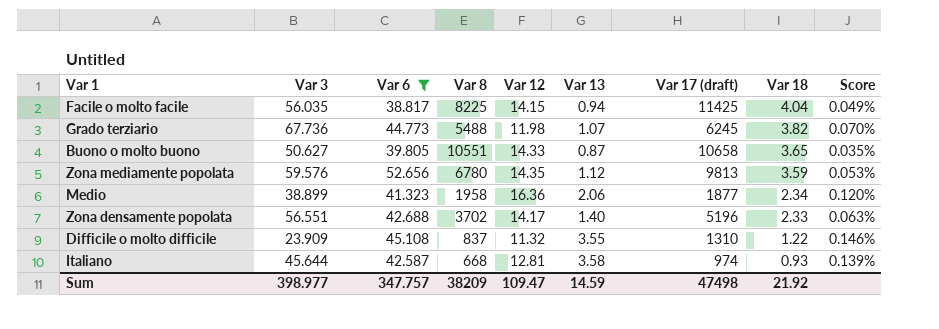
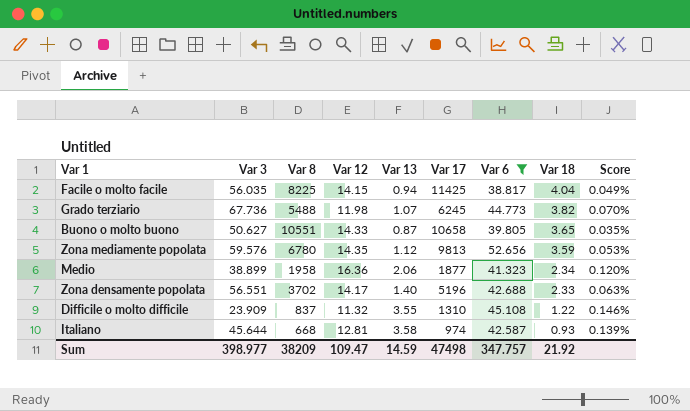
column name: Var 17 (draft) -> Var 17
column Var 6 | position: 3 -> 7

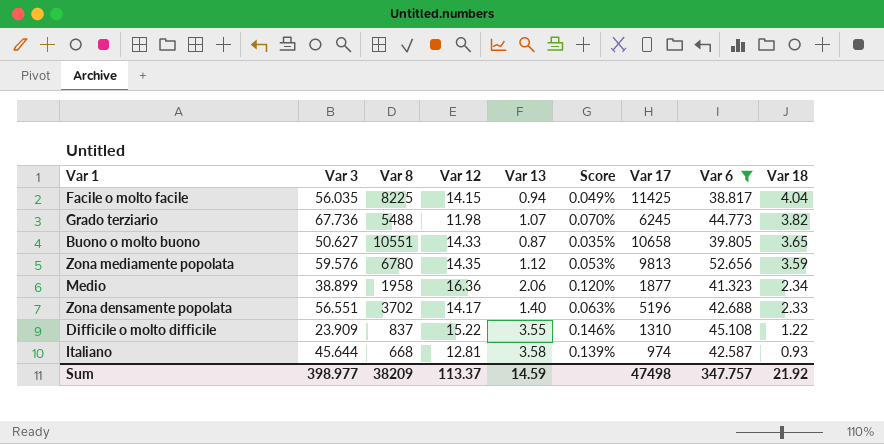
column Score | position: 9 -> 6
Difficile o molto difficile | Var 12: 11.32 -> 15.22
Sum | Var 12: 109.47 -> 113.37

